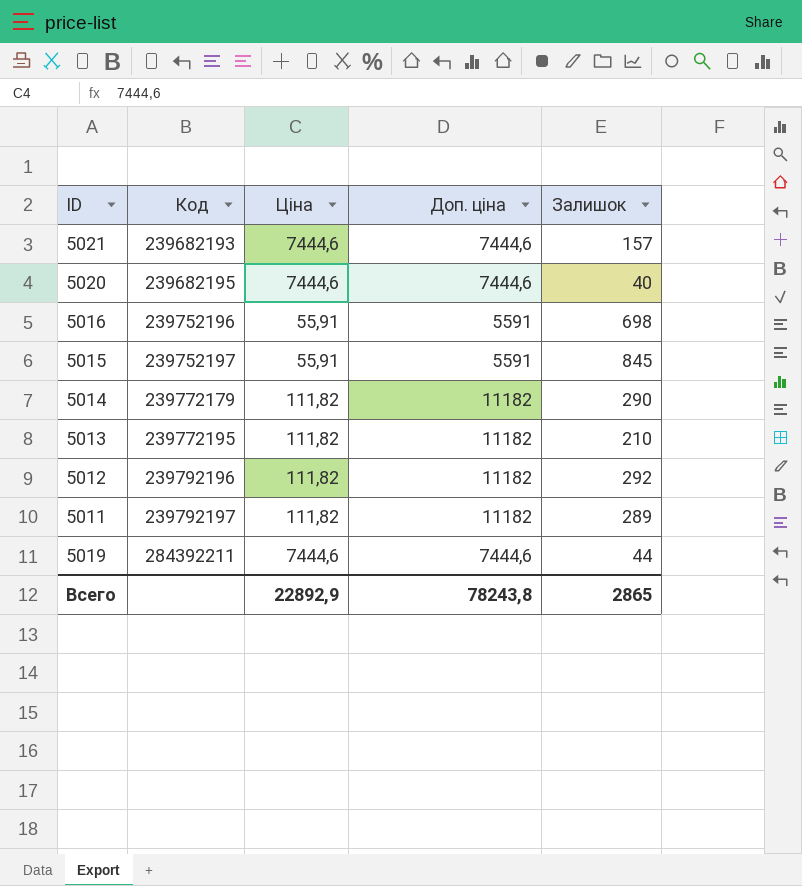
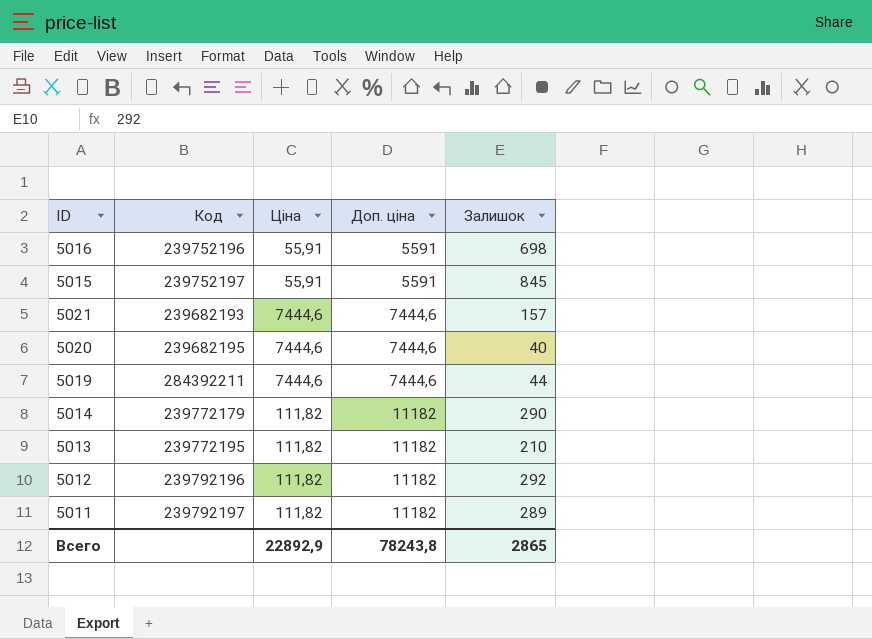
row order: Код ascending -> Доп. ціна ascending

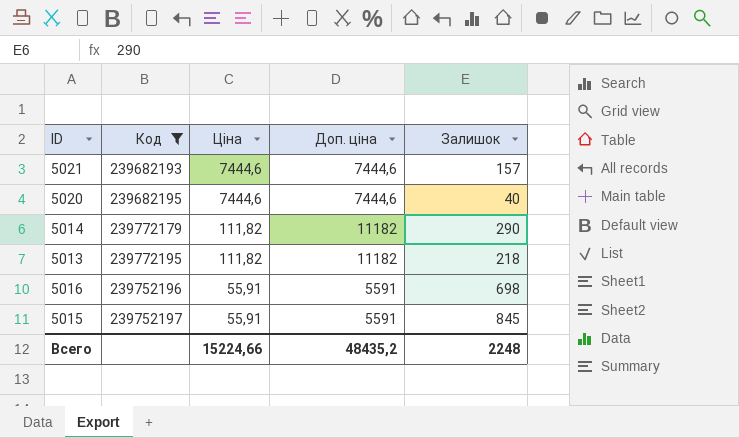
filter: none -> Код <= 239772195
row order: Доп. ціна ascending -> Ціна descending
5013 | Залишок: 210 -> 218
Всего | Ціна: 22892,9 -> 15224,66
Всего | Доп. ціна: 78243,8 -> 48435,2
Всего | Залишок: 2865 -> 2248

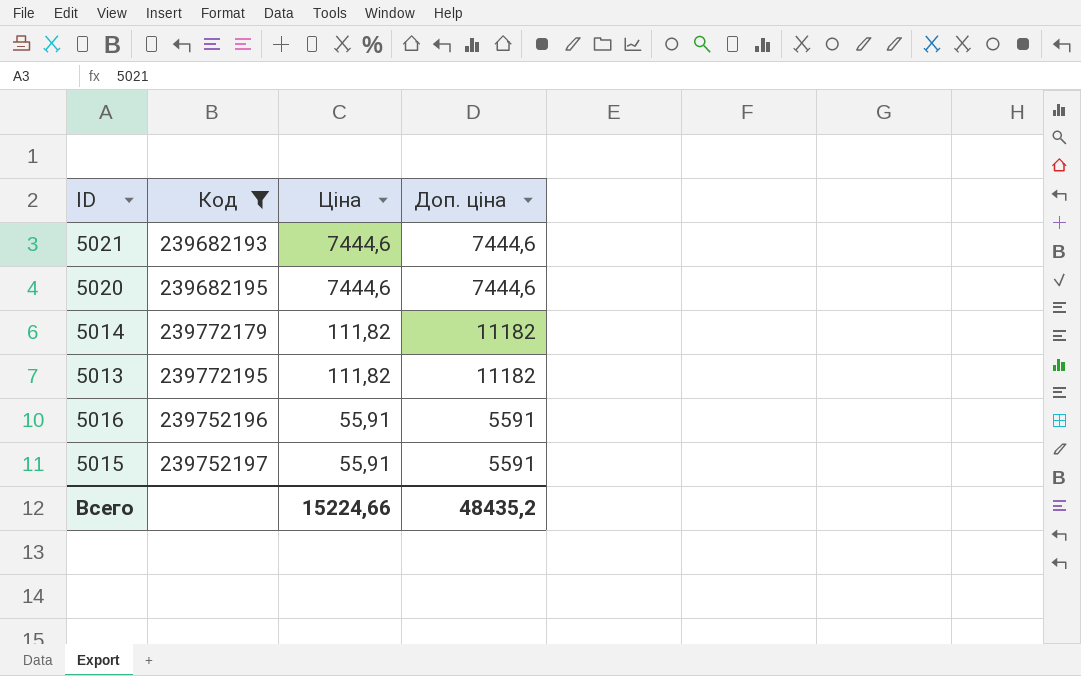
column Залишок | position: 5 -> none

